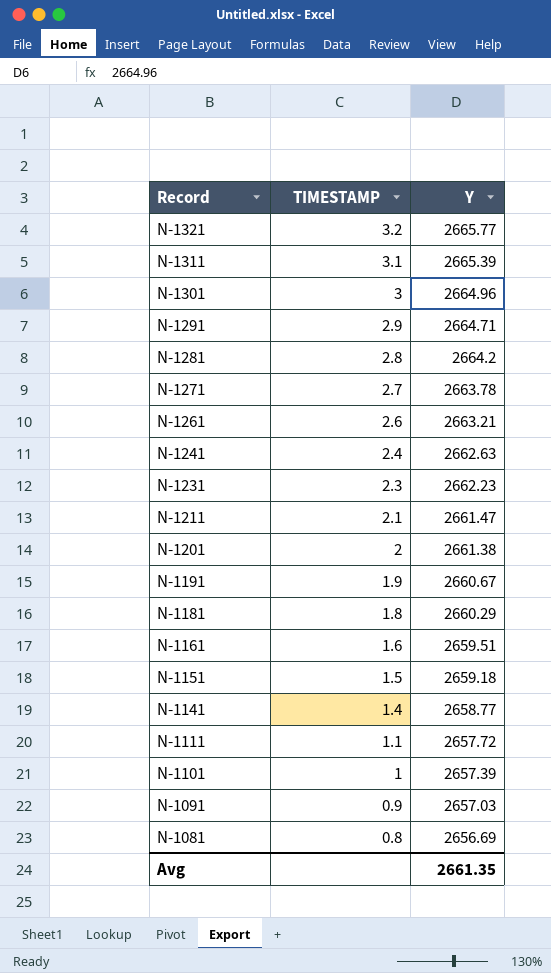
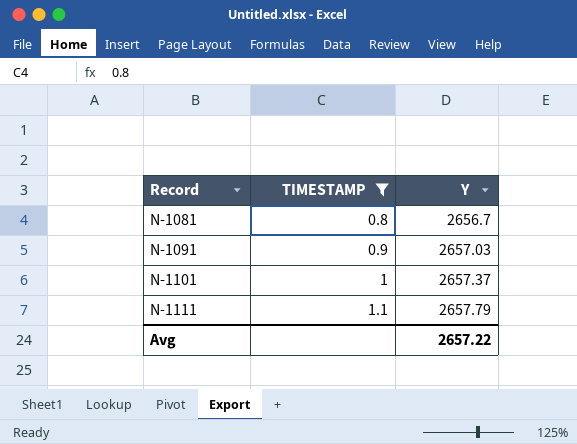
filter: none -> TIMESTAMP <= 1.1
row order: Record descending -> Record ascending
N-1081 | Y: 2656.69 -> 2656.7
N-1101 | Y: 2657.39 -> 2657.37
N-1111 | Y: 2657.72 -> 2657.79
Avg | Y: 2661.35 -> 2657.22

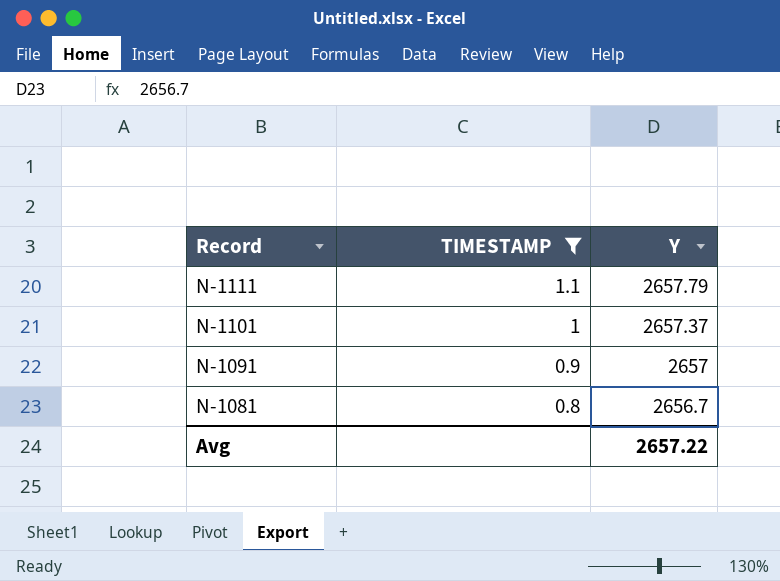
row order: Record ascending -> Record descending
N-1091 | Y: 2657.03 -> 2657

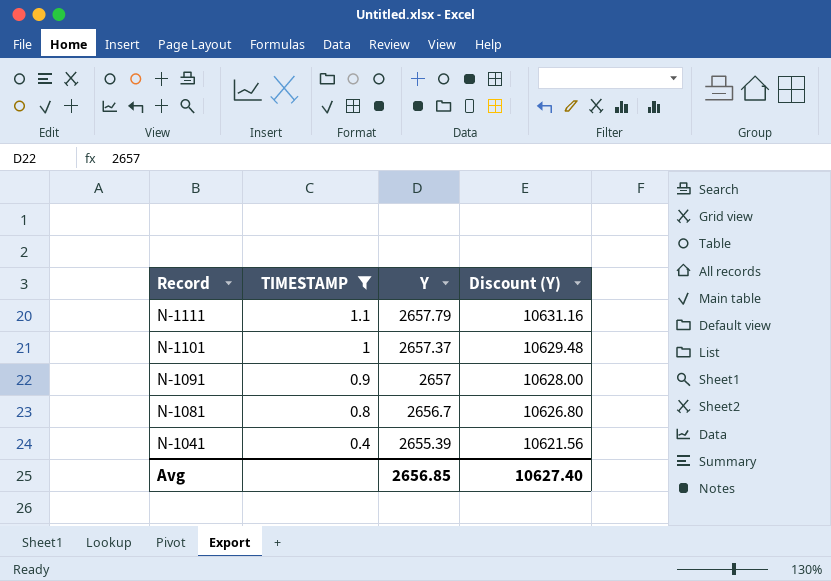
column Discount (Y) | formula: none -> [Y] * 4
row N-1041: none -> 0.4 | 2655.39 | 10621.56
Avg | Y: 2657.22 -> 2656.85

